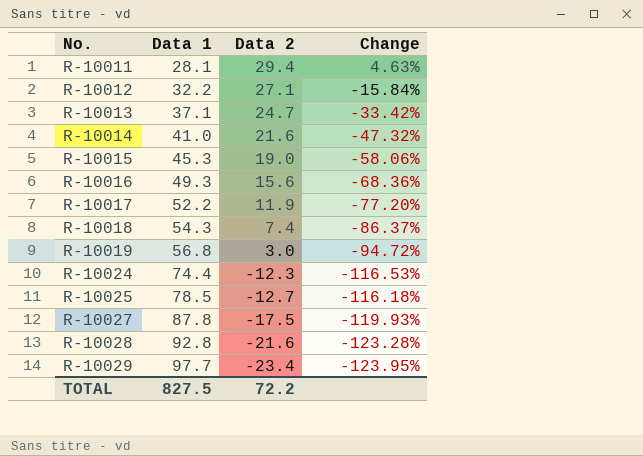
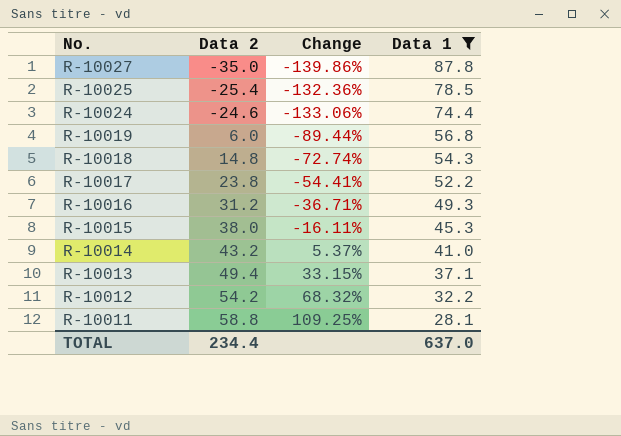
filter: none -> Data 1 <= 87.8
row order: No. ascending -> No. descending
column Data 1 | position: 2 -> 4
R-10027 | Data 2: -17.5 -> -35.0
R-10027 | Change: -119.93% -> -139.86%
R-10025 | Data 2: -12.7 -> -25.4
R-10025 | Change: -116.18% -> -132.36%
R-10024 | Data 2: -12.3 -> -24.6
R-10024 | Change: -116.53% -> -133.06%
R-10019 | Data 2: 3.0 -> 6.0
R-10019 | Change: -94.72% -> -89.44%
R-10018 | Data 2: 7.4 -> 14.8
R-10018 | Change: -86.37% -> -72.74%
R-10017 | Data 2: 11.9 -> 23.8
R-10017 | Change: -77.20% -> -54.41%
R-10016 | Data 2: 15.6 -> 31.2
R-10016 | Change: -68.36% -> -36.71%
R-10015 | Data 2: 19.0 -> 38.0
R-10015 | Change: -58.06% -> -16.11%
R-10014 | Data 2: 21.6 -> 43.2
R-10014 | Change: -47.32% -> 5.37%
R-10013 | Data 2: 24.7 -> 49.4
R-10013 | Change: -33.42% -> 33.15%
R-10012 | Data 2: 27.1 -> 54.2
R-10012 | Change: -15.84% -> 68.32%
R-10011 | Data 2: 29.4 -> 58.8
R-10011 | Change: 4.63% -> 109.25%
TOTAL | Data 2: 72.2 -> 234.4
TOTAL | Data 1: 827.5 -> 637.0

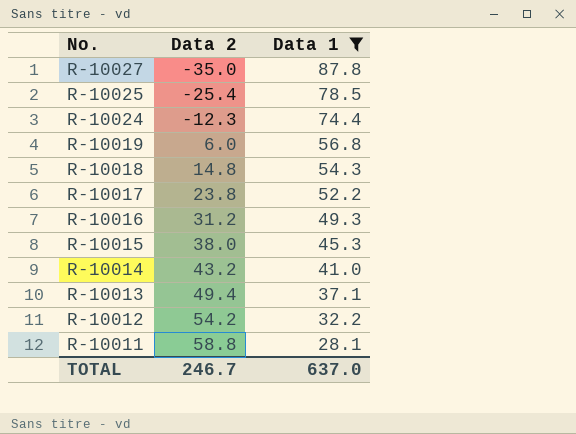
column Change | formula: ([Data 2] - [Data 1]) / [Data 1] -> none
R-10024 | Data 2: -24.6 -> -12.3
TOTAL | Data 2: 234.4 -> 246.7

